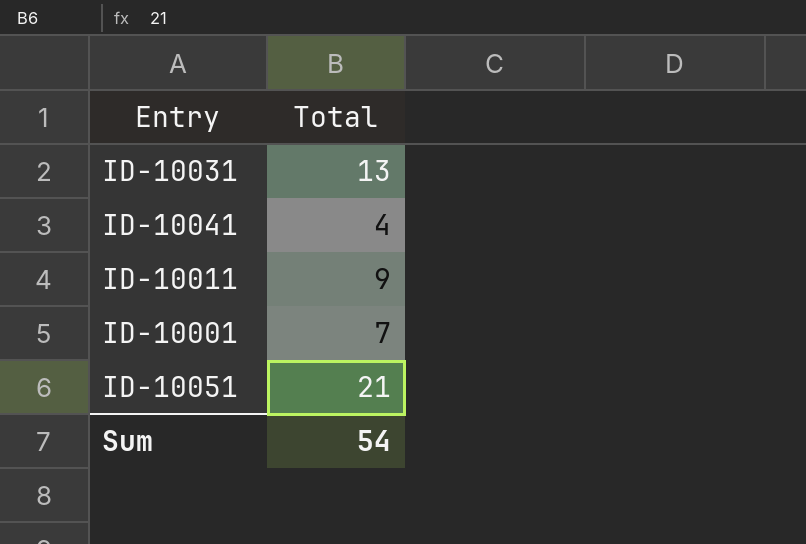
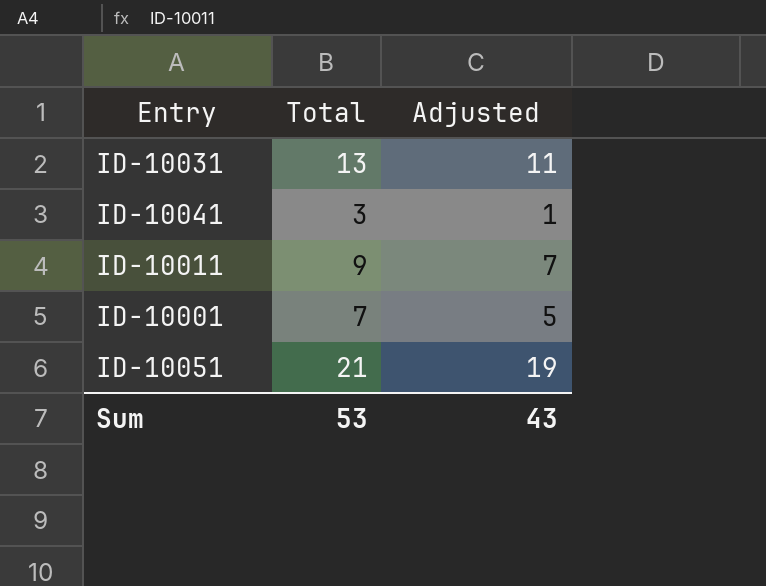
column Adjusted | formula: none -> [Total] - 2
ID-10041 | Total: 4 -> 3
Sum | Total: 54 -> 53

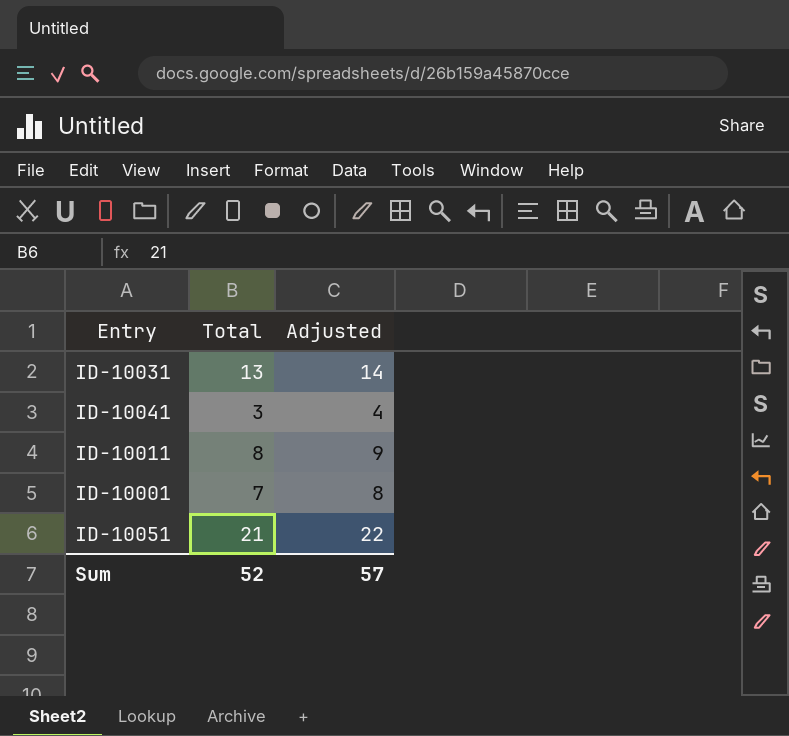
column Adjusted | formula: [Total] - 2 -> [Total] + 1
ID-10011 | Total: 9 -> 8
Sum | Total: 53 -> 52
Sum | Adjusted: 43 -> 57

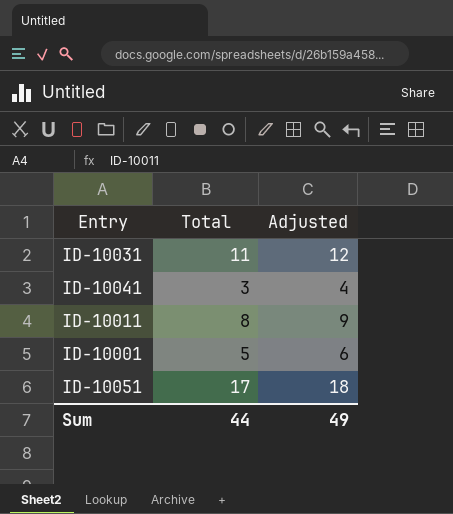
ID-10031 | Total: 13 -> 11
ID-10031 | Adjusted: 14 -> 12
ID-10001 | Total: 7 -> 5
ID-10001 | Adjusted: 8 -> 6
ID-10051 | Total: 21 -> 17
ID-10051 | Adjusted: 22 -> 18
Sum | Total: 52 -> 44
Sum | Adjusted: 57 -> 49

